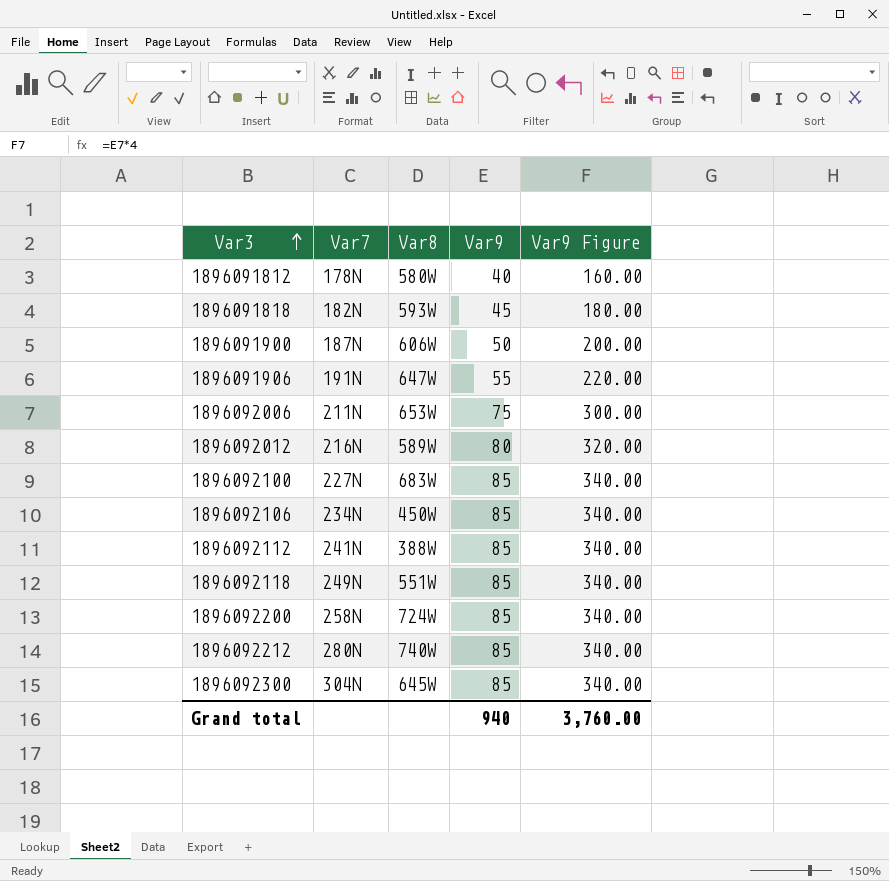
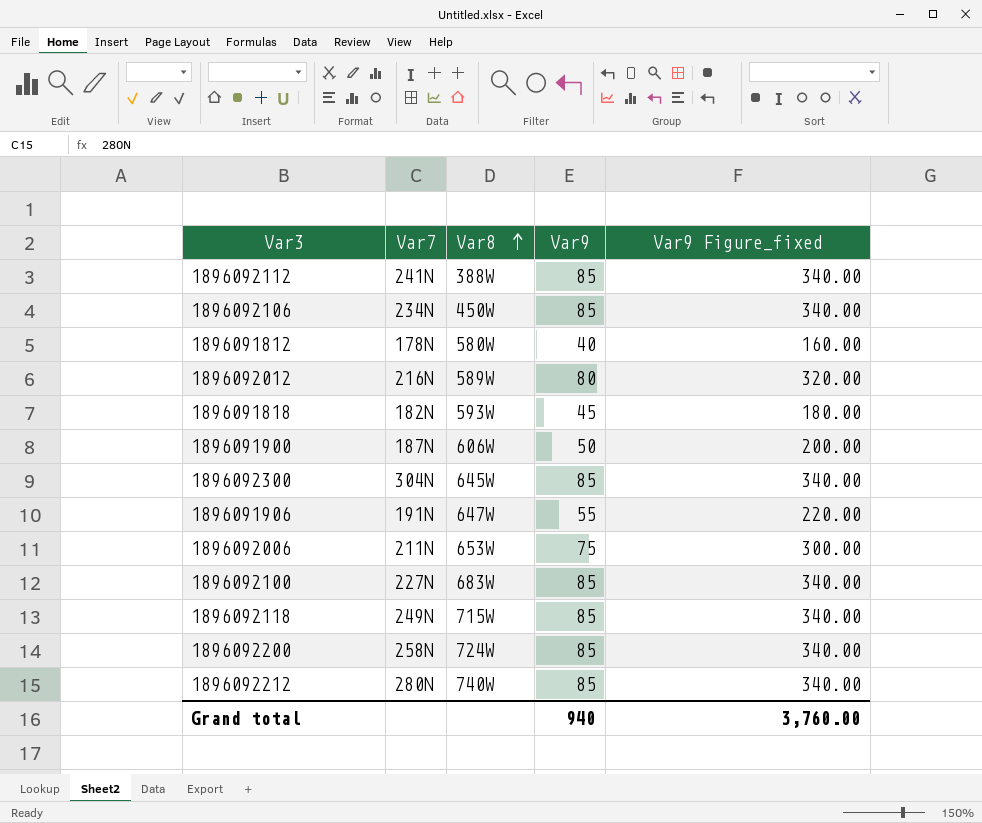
row order: Var3 ascending -> Var8 ascending
column name: Var9 Figure -> Var9 Figure_fixed
1896092118 | Var8: 551W -> 715W

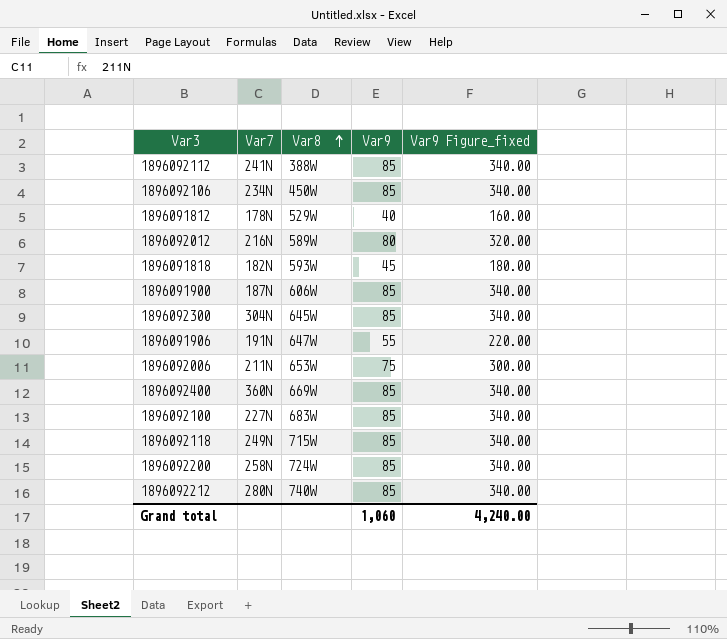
1896091812 | Var8: 580W -> 529W
1896091900 | Var9: 50 -> 85
1896091900 | Var9 Figure_fixed: 200.00 -> 340.00
row 1896092400: none -> 360N | 669W | 85 | 340.00
Grand total | Var9: 940 -> 1,060
Grand total | Var9 Figure_fixed: 3,760.00 -> 4,240.00

